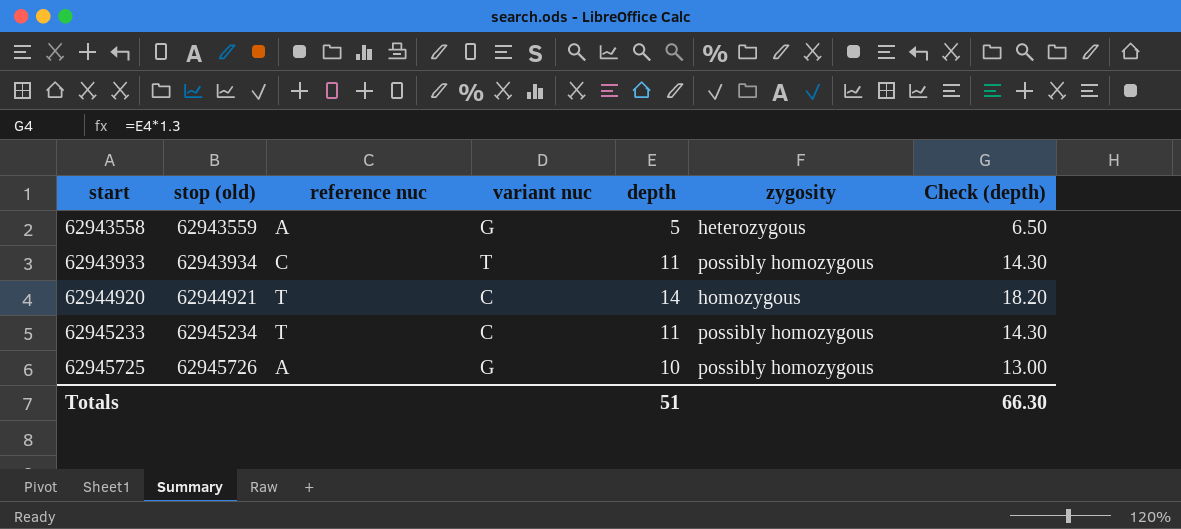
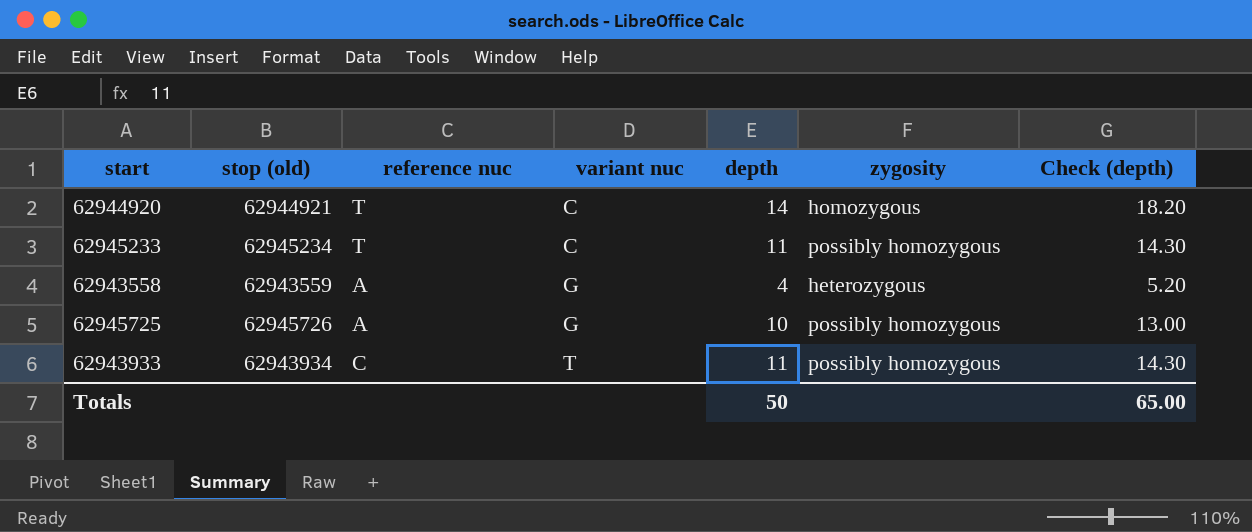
row order: start ascending -> variant nuc ascending
62943558 | depth: 5 -> 4
62943558 | Check (depth): 6.50 -> 5.20
Totals | depth: 51 -> 50
Totals | Check (depth): 66.30 -> 65.00

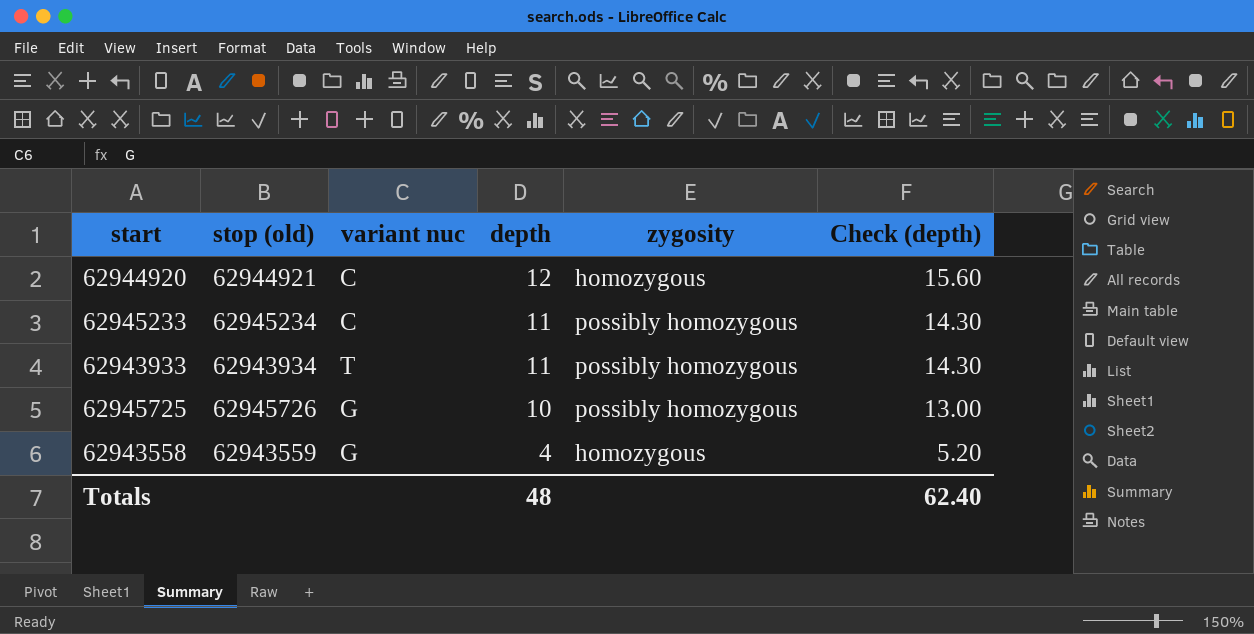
row order: variant nuc ascending -> depth descending
column reference nuc | position: 3 -> none
62944920 | depth: 14 -> 12
62944920 | Check (depth): 18.20 -> 15.60
62943558 | zygosity: heterozygous -> homozygous
Totals | depth: 50 -> 48
Totals | Check (depth): 65.00 -> 62.40

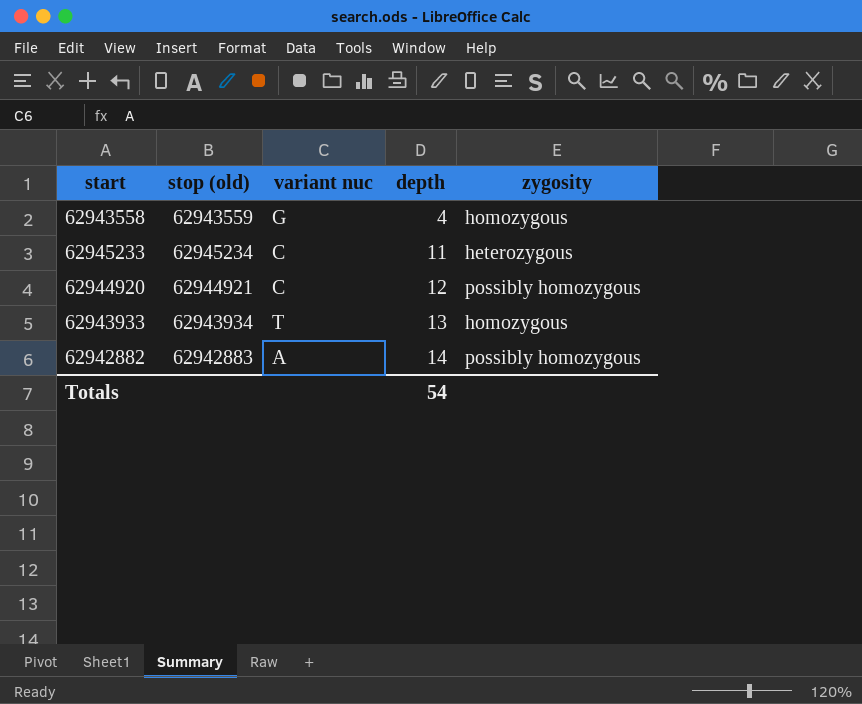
row order: depth descending -> depth ascending
column Check (depth) | formula: [depth] * 1.3 -> none
row 62945725: 62945726 | G | 10 | possibly homozygous | 13.00 -> none
62945233 | zygosity: possibly homozygous -> heterozygous
62944920 | zygosity: homozygous -> possibly homozygous
62943933 | depth: 11 -> 13
62943933 | zygosity: possibly homozygous -> homozygous
row 62942882: none -> 62942883 | A | 14 | possibly homozygous
Totals | depth: 48 -> 54

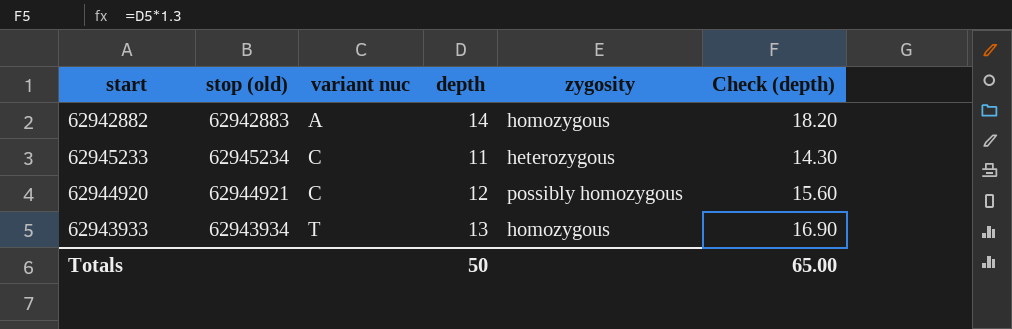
row order: depth ascending -> variant nuc ascending
column Check (depth) | formula: none -> [depth] * 1.3
row 62943558: 62943559 | G | 4 | homozygous -> none
62942882 | zygosity: possibly homozygous -> homozygous
Totals | depth: 54 -> 50

